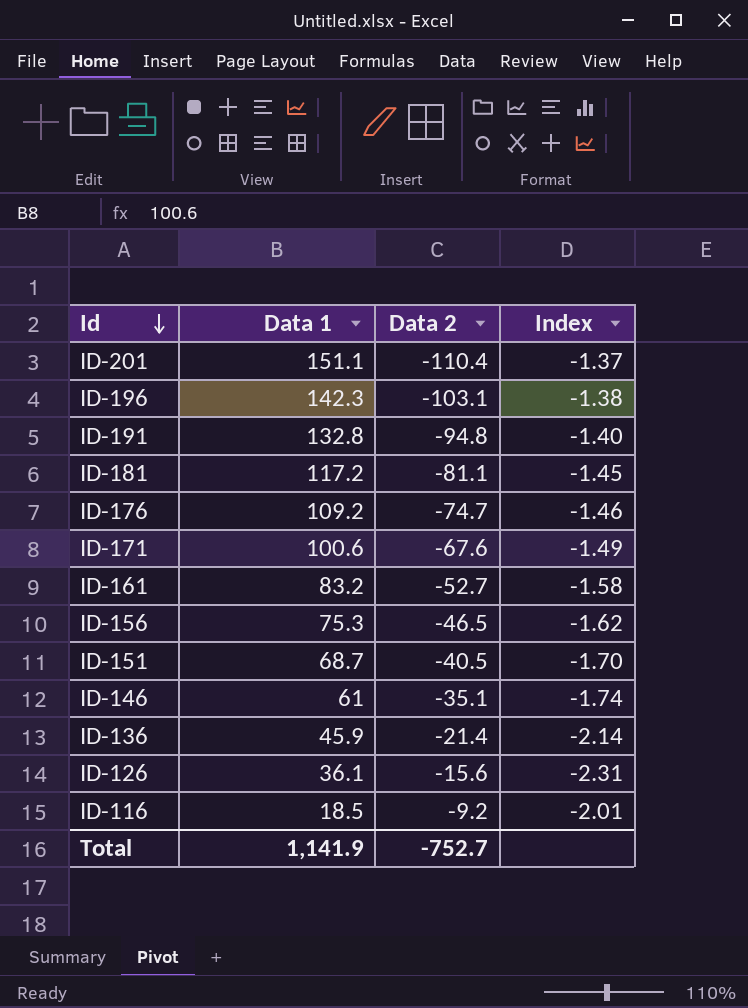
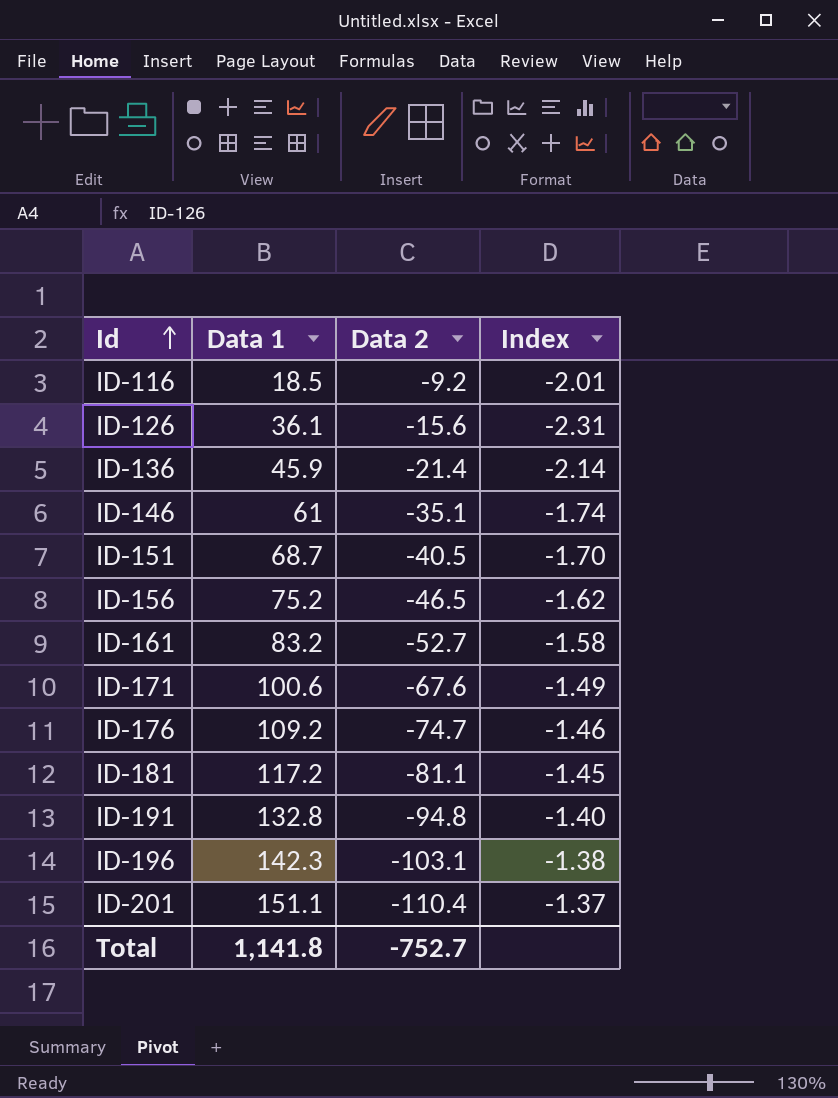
row order: Id descending -> Id ascending
ID-156 | Data 1: 75.3 -> 75.2
Total | Data 1: 1,141.9 -> 1,141.8

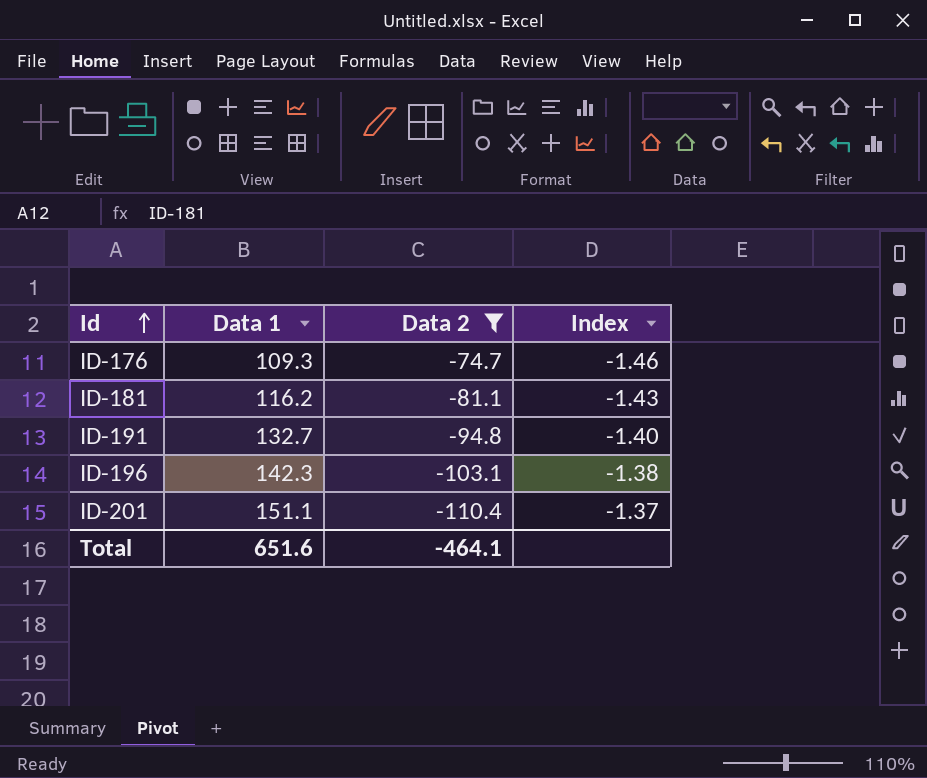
filter: none -> Data 2 <= -74.7
ID-176 | Data 1: 109.2 -> 109.3
ID-181 | Data 1: 117.2 -> 116.2
ID-181 | Index: -1.45 -> -1.43
ID-191 | Data 1: 132.8 -> 132.7
Total | Data 1: 1,141.8 -> 651.6
Total | Data 2: -752.7 -> -464.1

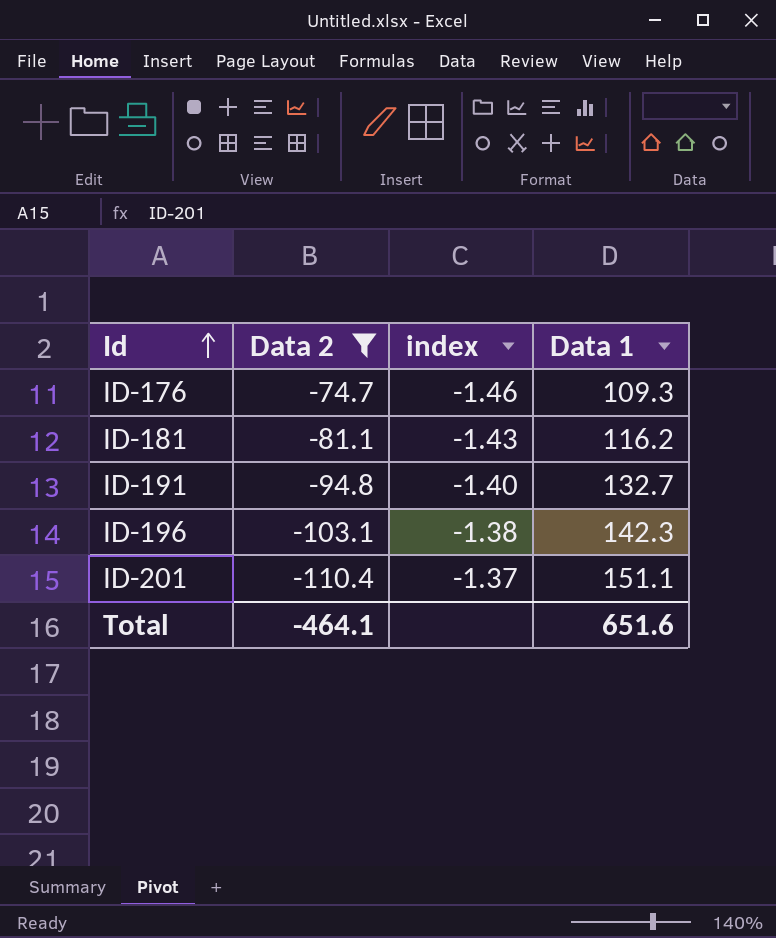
column name: Index -> index
column Data 1 | position: 2 -> 4

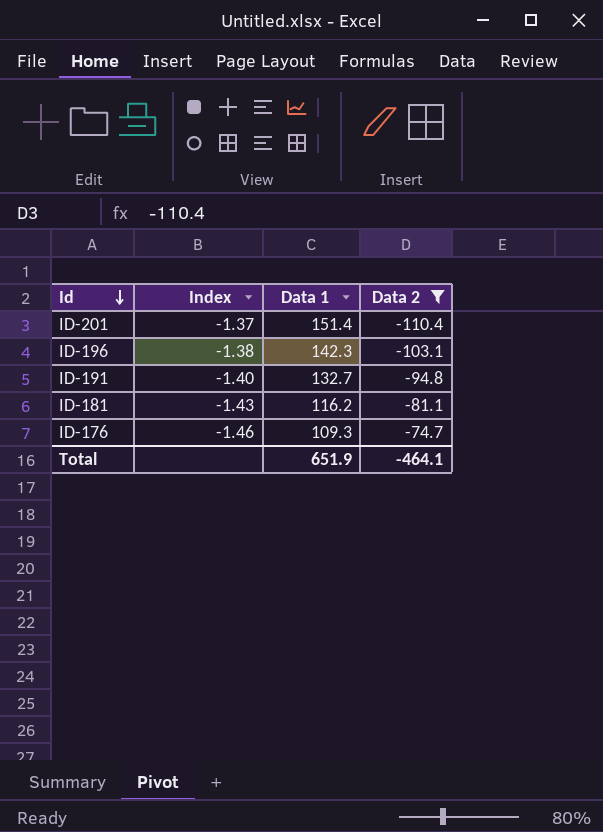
row order: Id ascending -> Id descending
column name: index -> Index
column Data 2 | position: 2 -> 4
ID-201 | Data 1: 151.1 -> 151.4
Total | Data 1: 651.6 -> 651.9

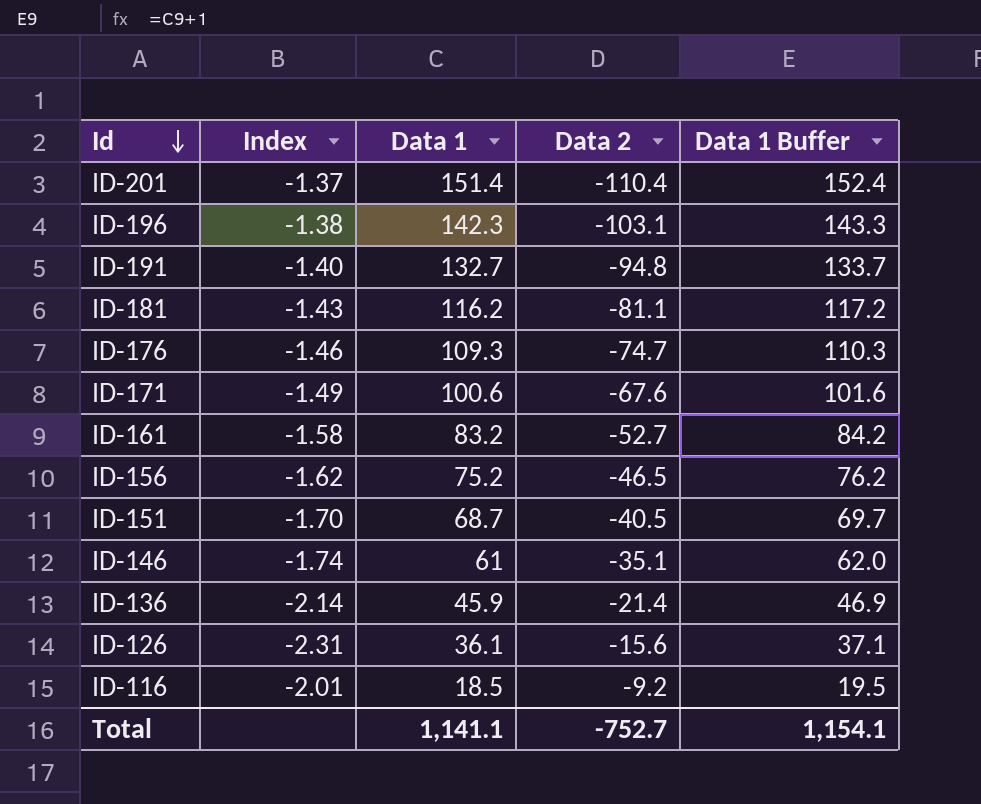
filter: Data 2 <= -74.7 -> none
column Data 1 Buffer | formula: none -> [Data 1] + 1
Total | Data 1: 651.9 -> 1,141.1
Total | Data 2: -464.1 -> -752.7

